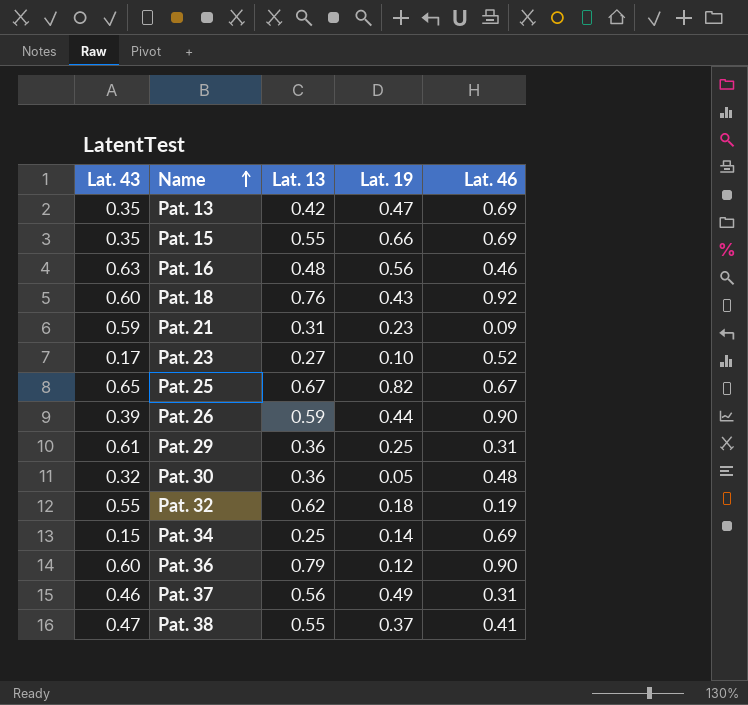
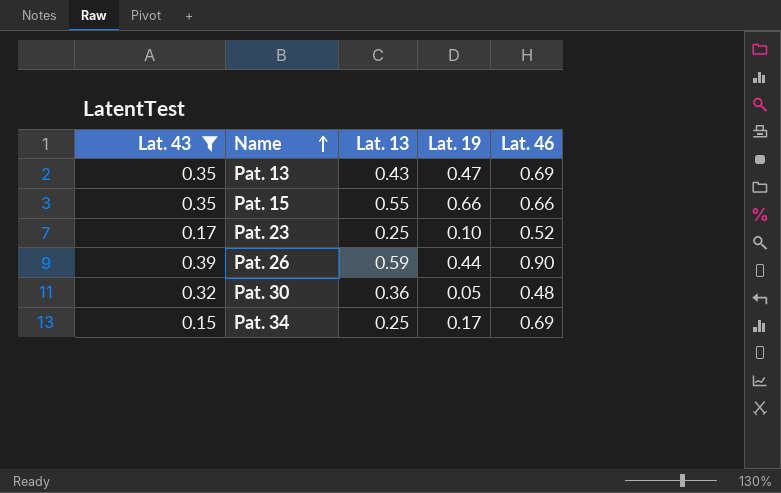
filter: none -> Lat. 43 <= 0.39
Pat. 13 | Lat. 13: 0.42 -> 0.43
Pat. 15 | Lat. 46: 0.69 -> 0.66
Pat. 23 | Lat. 13: 0.27 -> 0.25
Pat. 34 | Lat. 19: 0.14 -> 0.17

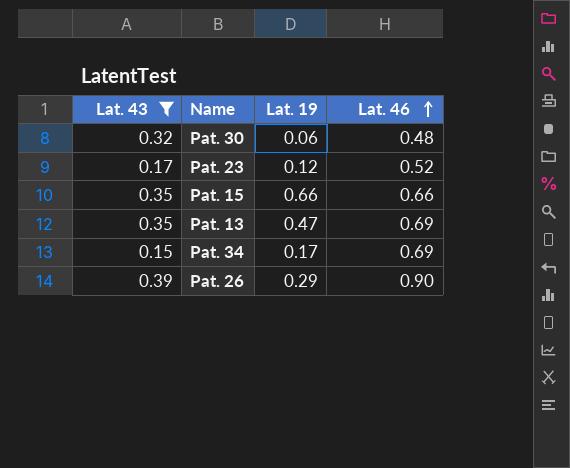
row order: Name ascending -> Lat. 46 ascending
column Lat. 13 | position: 3 -> none
Pat. 30 | Lat. 19: 0.05 -> 0.06
Pat. 23 | Lat. 19: 0.10 -> 0.12
Pat. 26 | Lat. 19: 0.44 -> 0.29

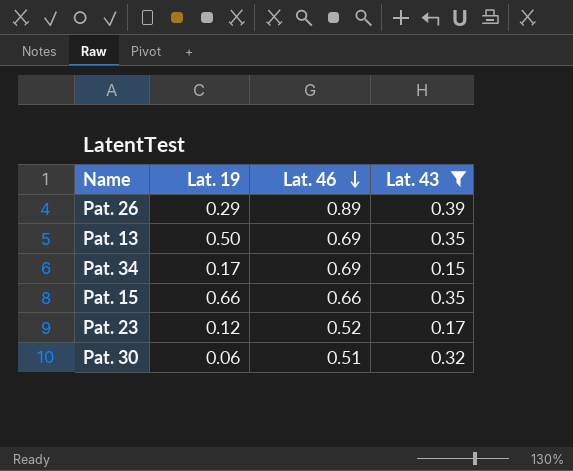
row order: Lat. 46 ascending -> Lat. 46 descending
column Lat. 43 | position: 1 -> 4
Pat. 26 | Lat. 46: 0.90 -> 0.89
Pat. 13 | Lat. 19: 0.47 -> 0.50
Pat. 30 | Lat. 46: 0.48 -> 0.51

